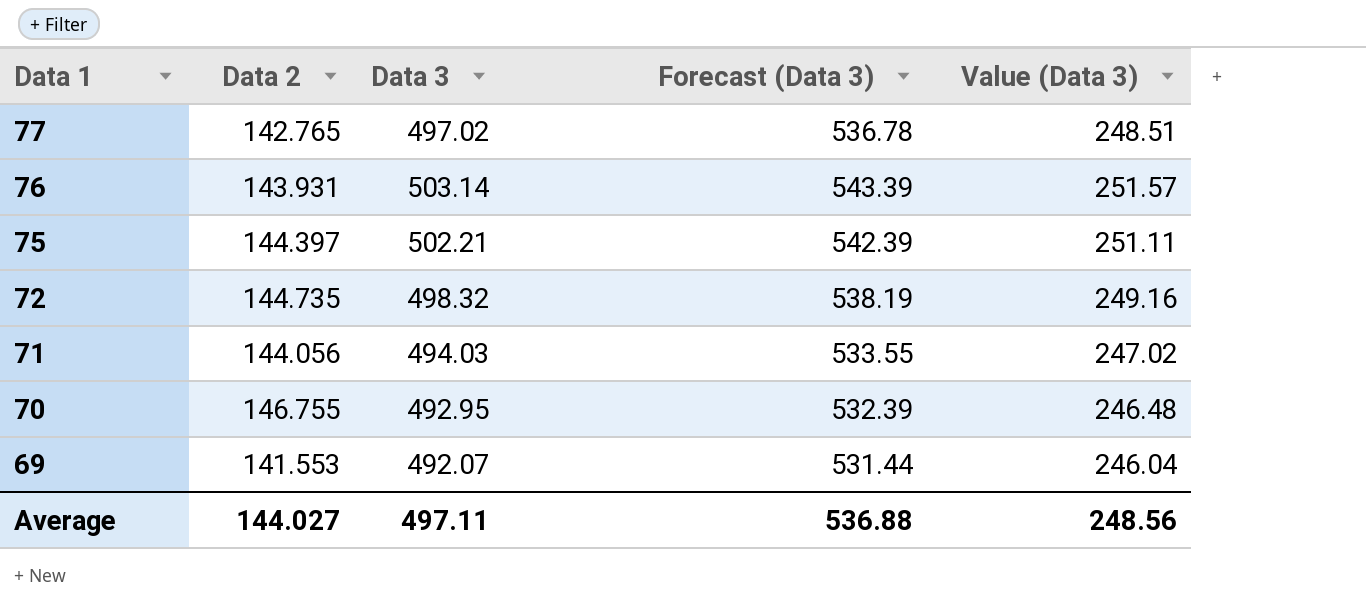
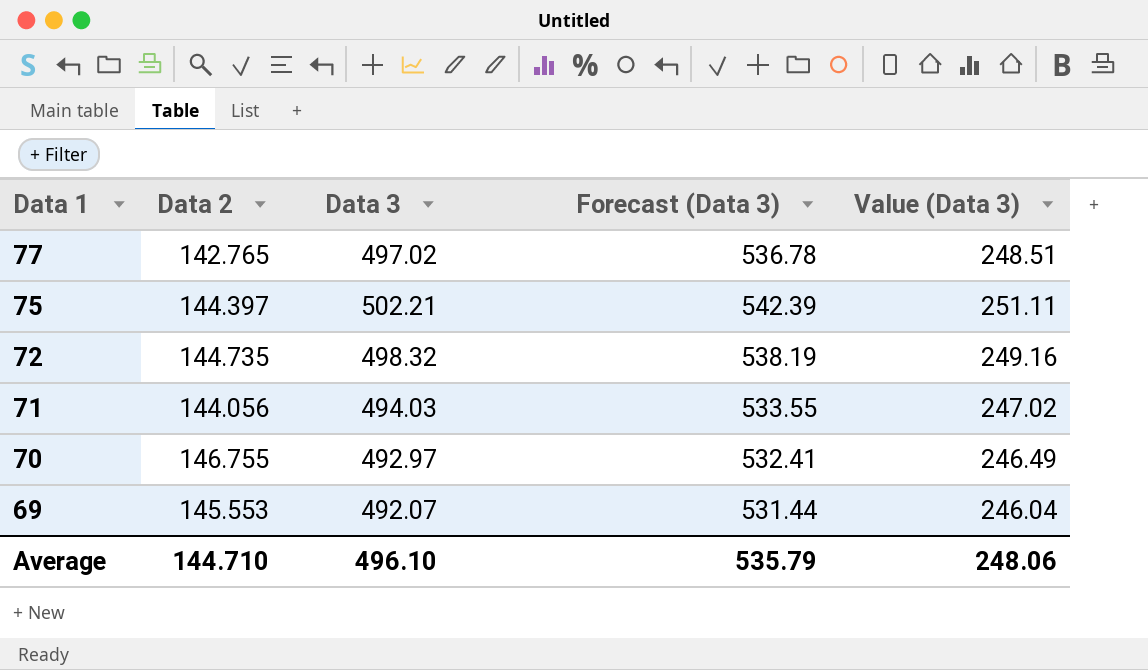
row 76: 143.931 | 503.14 | 543.39 | 251.57 -> none
70 | Data 3: 492.95 -> 492.97
70 | Forecast (Data 3): 532.39 -> 532.41
70 | Value (Data 3): 246.48 -> 246.49
69 | Data 2: 141.553 -> 145.553
Average | Data 2: 144.027 -> 144.710
Average | Data 3: 497.11 -> 496.10
Average | Forecast (Data 3): 536.88 -> 535.79
Average | Value (Data 3): 248.56 -> 248.06

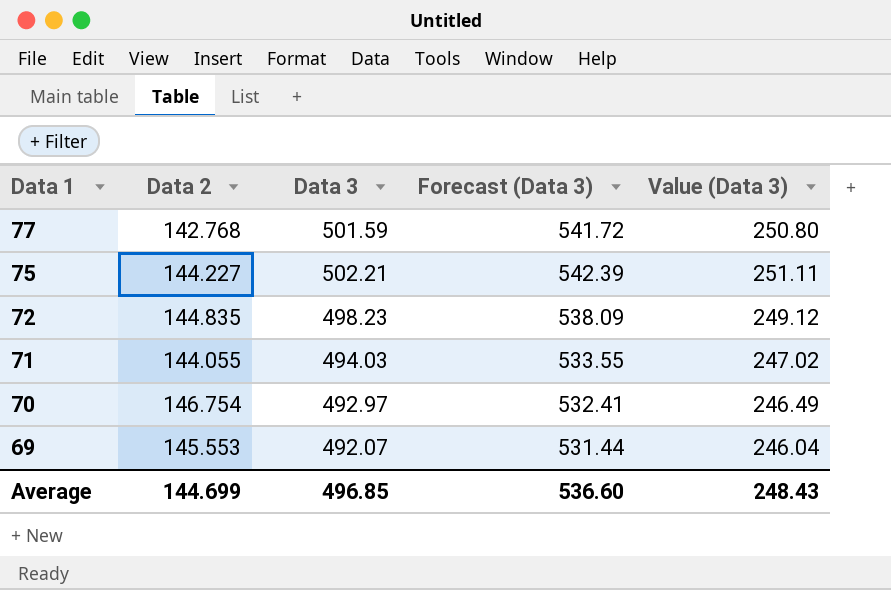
77 | Data 2: 142.765 -> 142.768
77 | Data 3: 497.02 -> 501.59
77 | Forecast (Data 3): 536.78 -> 541.72
77 | Value (Data 3): 248.51 -> 250.80
75 | Data 2: 144.397 -> 144.227
72 | Data 2: 144.735 -> 144.835
72 | Data 3: 498.32 -> 498.23
72 | Forecast (Data 3): 538.19 -> 538.09
72 | Value (Data 3): 249.16 -> 249.12
71 | Data 2: 144.056 -> 144.055
70 | Data 2: 146.755 -> 146.754
Average | Data 2: 144.710 -> 144.699
Average | Data 3: 496.10 -> 496.85
Average | Forecast (Data 3): 535.79 -> 536.60
Average | Value (Data 3): 248.06 -> 248.43

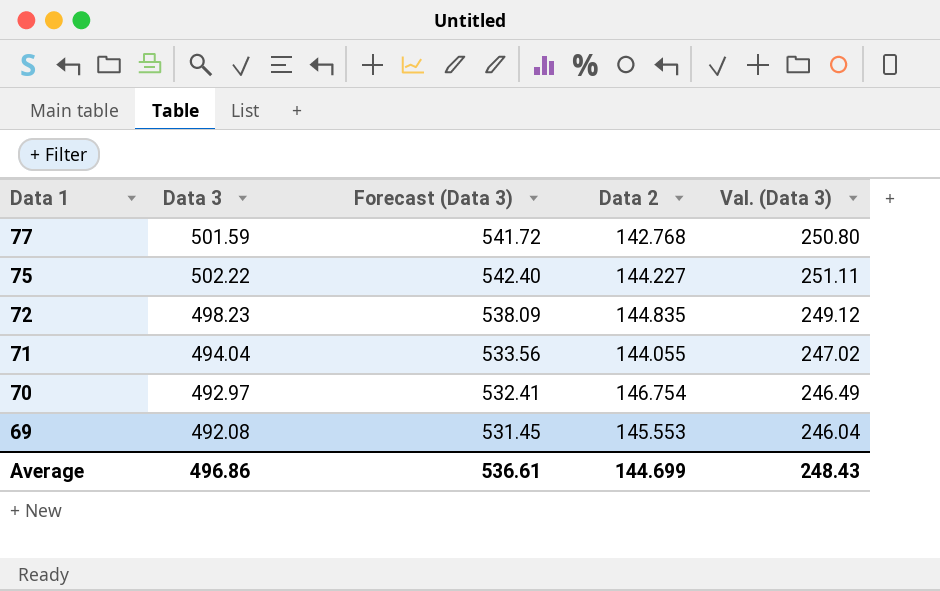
column Data 2 | position: 2 -> 4
column name: Value (Data 3) -> Val. (Data 3)
75 | Data 3: 502.21 -> 502.22
75 | Forecast (Data 3): 542.39 -> 542.40
71 | Data 3: 494.03 -> 494.04
71 | Forecast (Data 3): 533.55 -> 533.56
69 | Data 3: 492.07 -> 492.08
69 | Forecast (Data 3): 531.44 -> 531.45
Average | Data 3: 496.85 -> 496.86
Average | Forecast (Data 3): 536.60 -> 536.61

